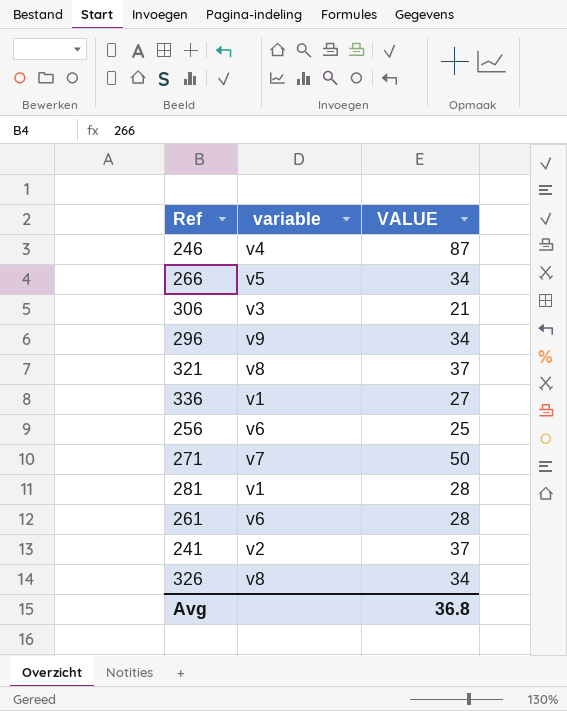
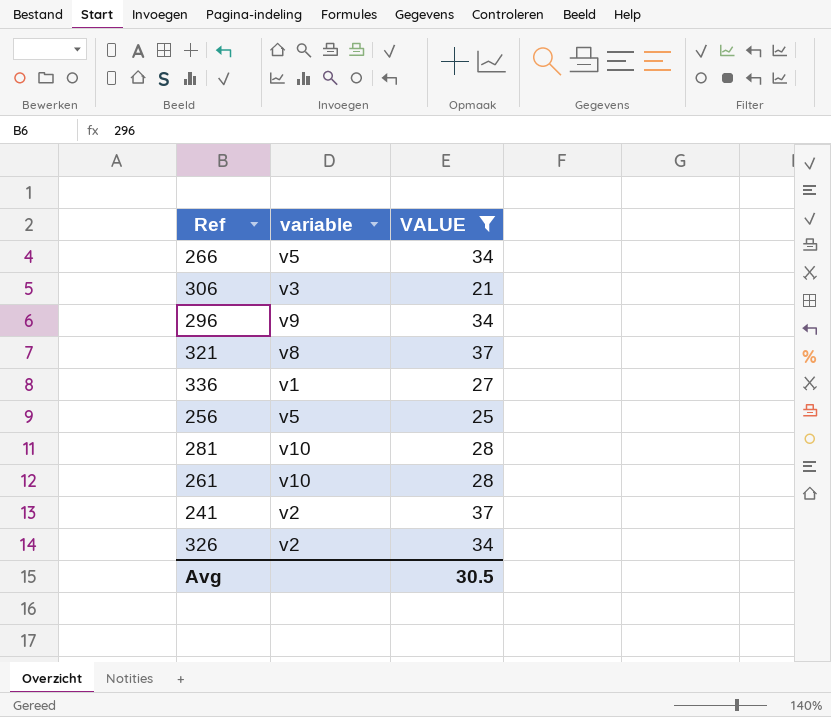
filter: none -> VALUE <= 37
256 | variable: v6 -> v5
281 | variable: v1 -> v10
261 | variable: v6 -> v10
326 | variable: v8 -> v2
Avg | VALUE: 36.8 -> 30.5

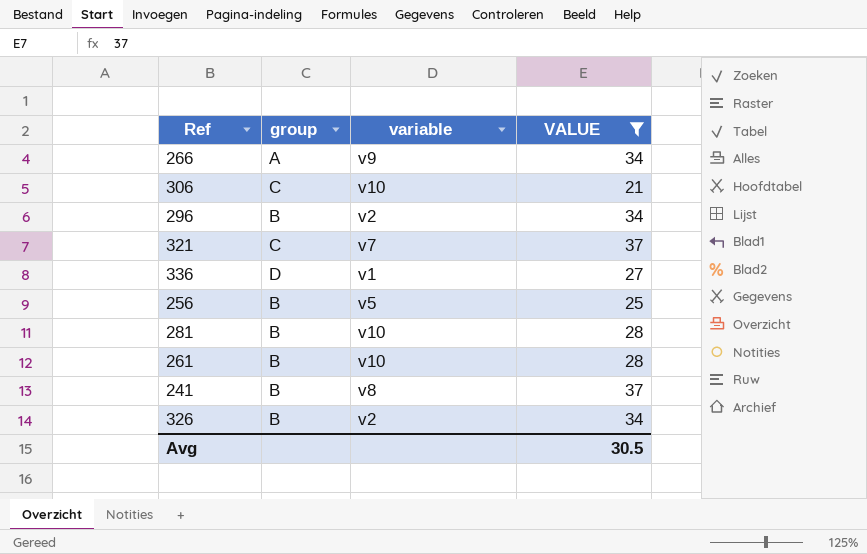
column group | position: none -> 2
266 | variable: v5 -> v9
306 | variable: v3 -> v10
296 | variable: v9 -> v2
321 | variable: v8 -> v7
241 | variable: v2 -> v8

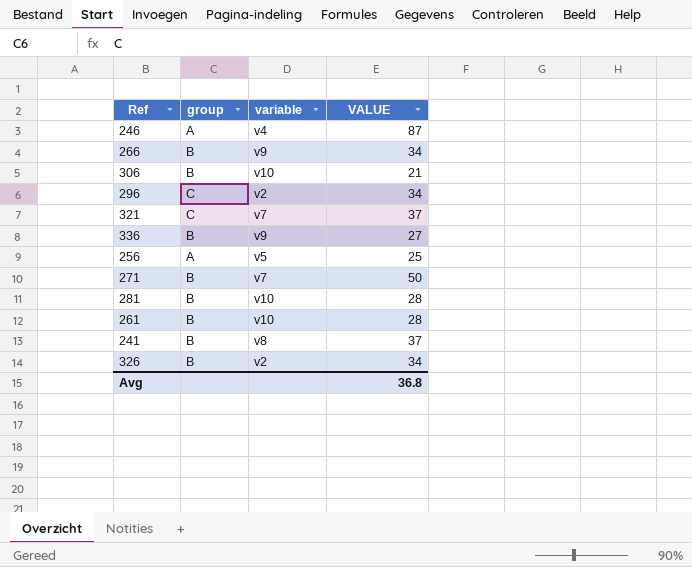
filter: VALUE <= 37 -> none
266 | group: A -> B
306 | group: C -> B
296 | group: B -> C
336 | group: D -> B
336 | variable: v1 -> v9
256 | group: B -> A
Avg | VALUE: 30.5 -> 36.8

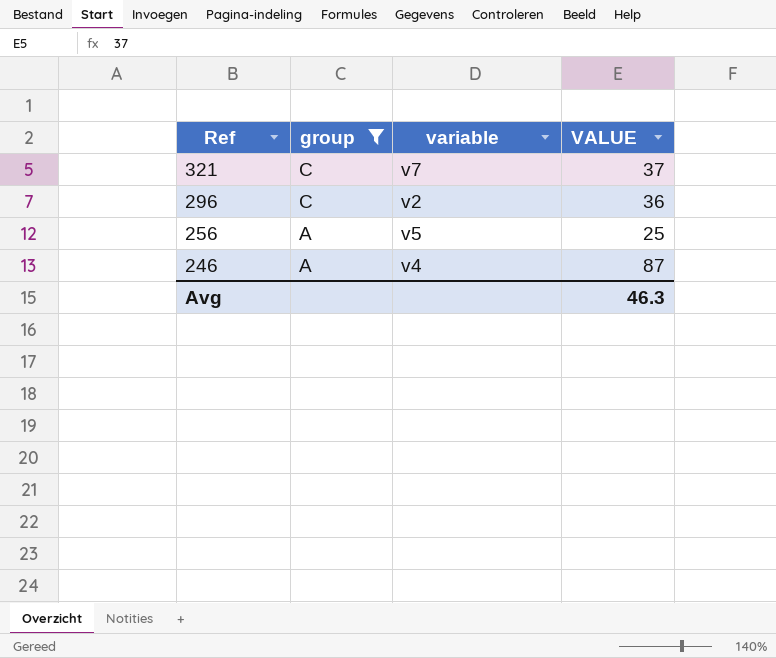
filter: none -> group != B
row order: none -> Ref descending
296 | VALUE: 34 -> 36
Avg | VALUE: 36.8 -> 46.3

